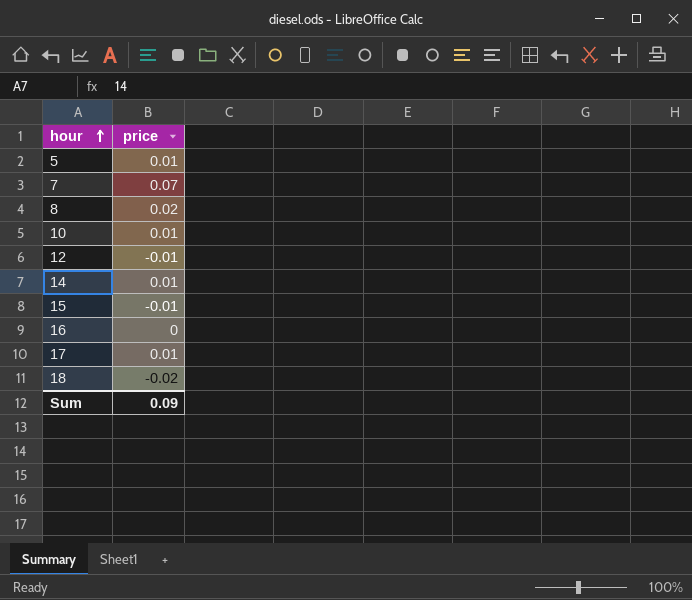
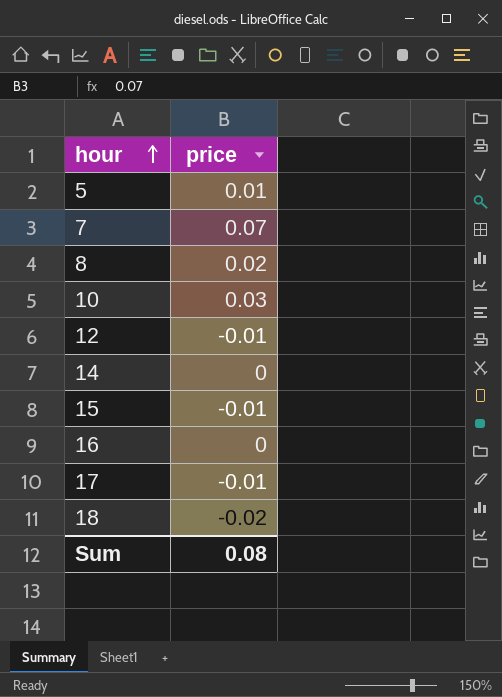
10 | price: 0.01 -> 0.03
14 | price: 0.01 -> 0
17 | price: 0.01 -> -0.01
Sum | price: 0.09 -> 0.08

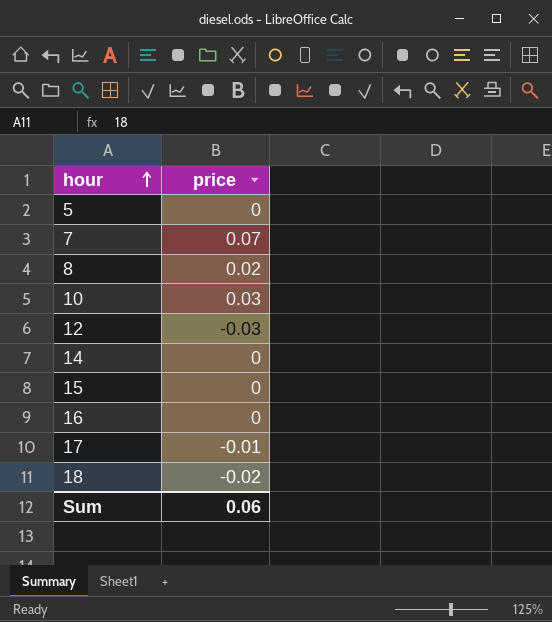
5 | price: 0.01 -> 0
12 | price: -0.01 -> -0.03
15 | price: -0.01 -> 0
Sum | price: 0.08 -> 0.06

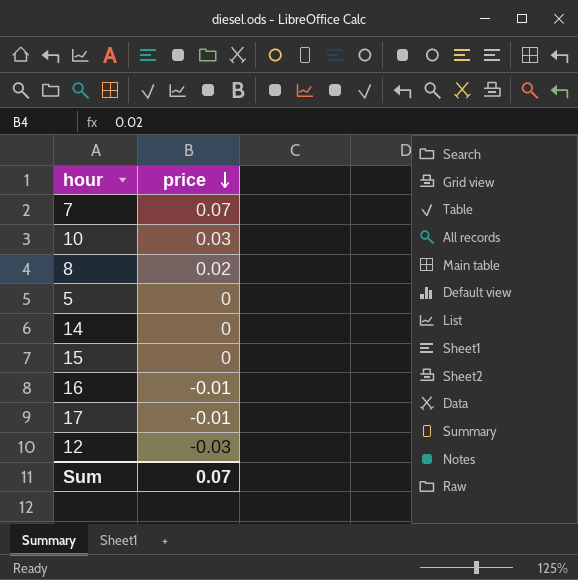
row order: hour ascending -> price descending
row 18: -0.02 -> none
16 | price: 0 -> -0.01
Sum | price: 0.06 -> 0.07

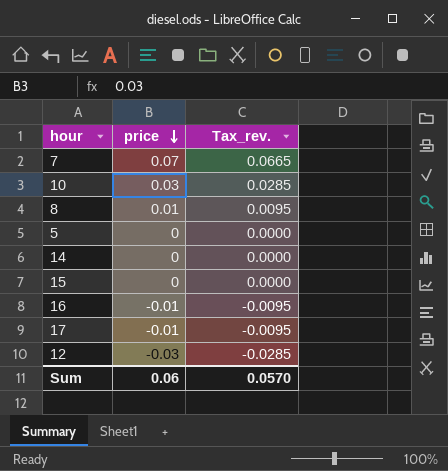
column Tax_rev. | formula: none -> [price] * 0.95
8 | price: 0.02 -> 0.01
Sum | price: 0.07 -> 0.06

